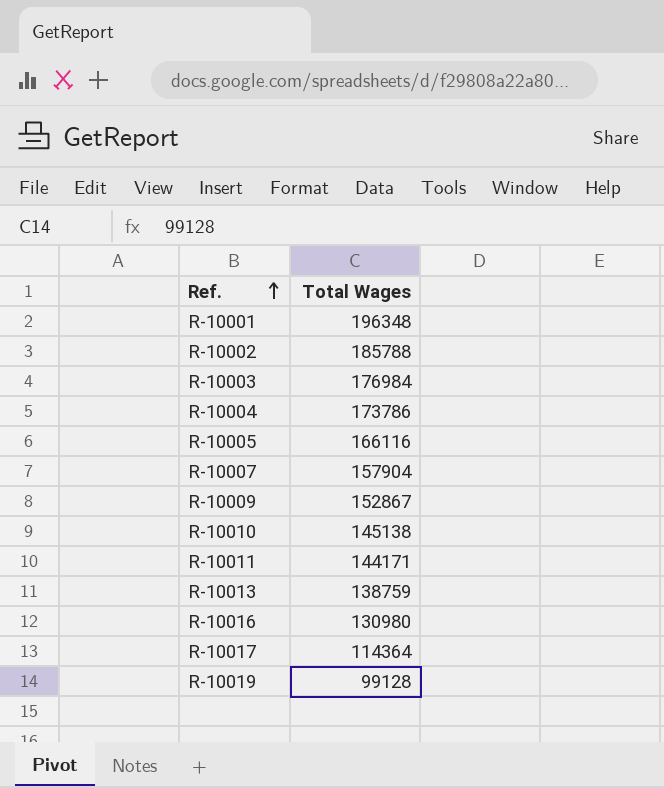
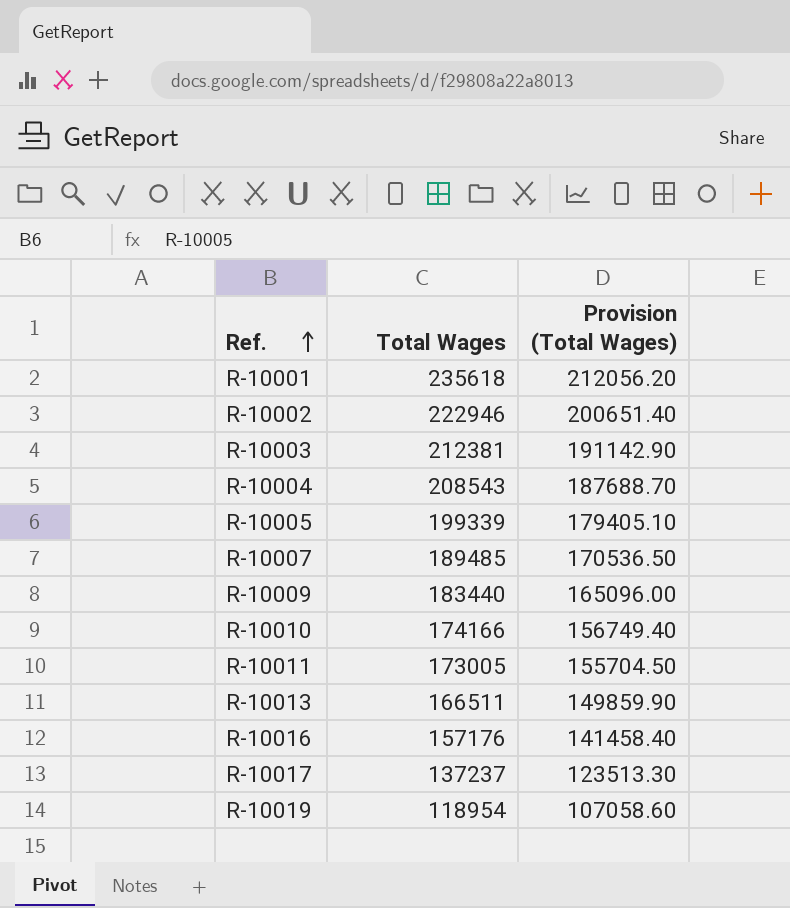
column Provision (Total Wages) | formula: none -> [Total Wages] * 0.9
R-10001 | Total Wages: 196348 -> 235618
R-10002 | Total Wages: 185788 -> 222946
R-10003 | Total Wages: 176984 -> 212381
R-10004 | Total Wages: 173786 -> 208543
R-10005 | Total Wages: 166116 -> 199339
R-10007 | Total Wages: 157904 -> 189485
R-10009 | Total Wages: 152867 -> 183440
R-10010 | Total Wages: 145138 -> 174166
R-10011 | Total Wages: 144171 -> 173005
R-10013 | Total Wages: 138759 -> 166511
R-10016 | Total Wages: 130980 -> 157176
R-10017 | Total Wages: 114364 -> 137237
R-10019 | Total Wages: 99128 -> 118954

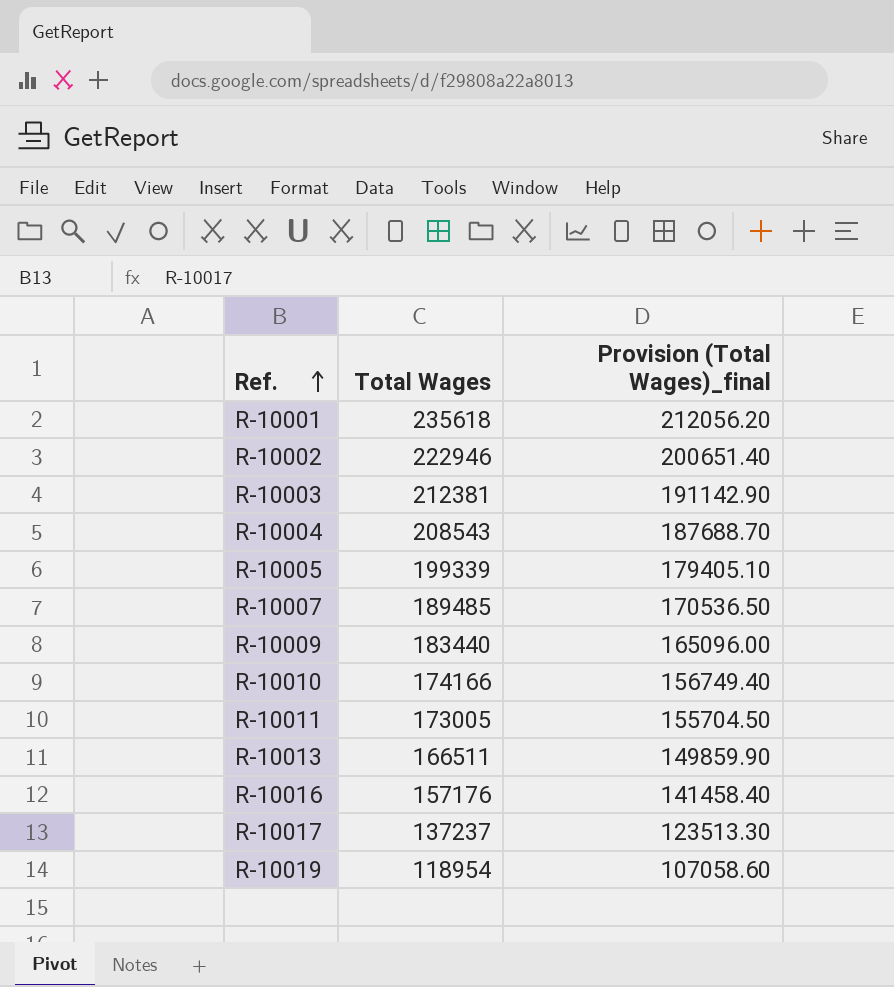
column name: Provision (Total Wages) -> Provision (Total Wages)_final

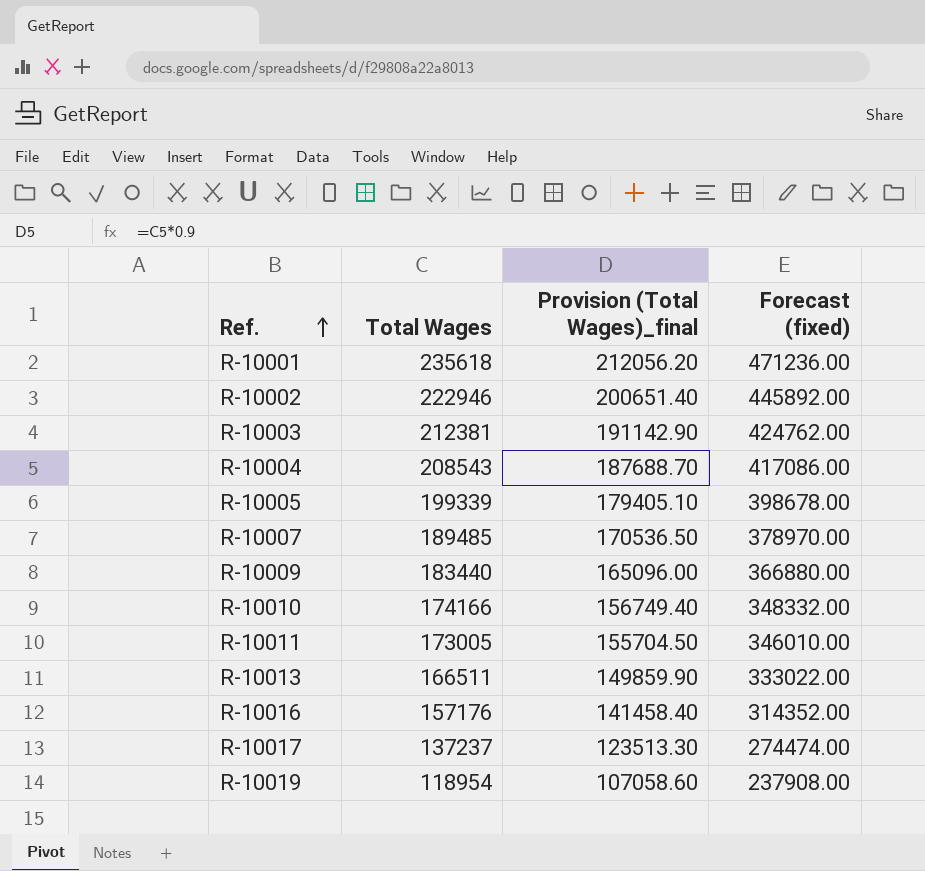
column Forecast (fixed) | formula: none -> [Total Wages] * 2

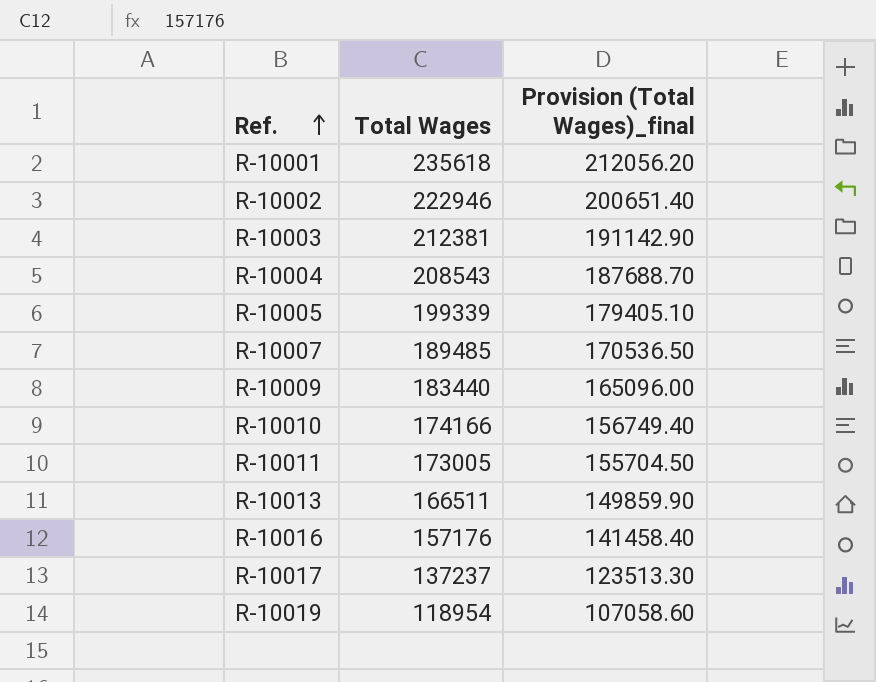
column Forecast (fixed) | formula: [Total Wages] * 2 -> none

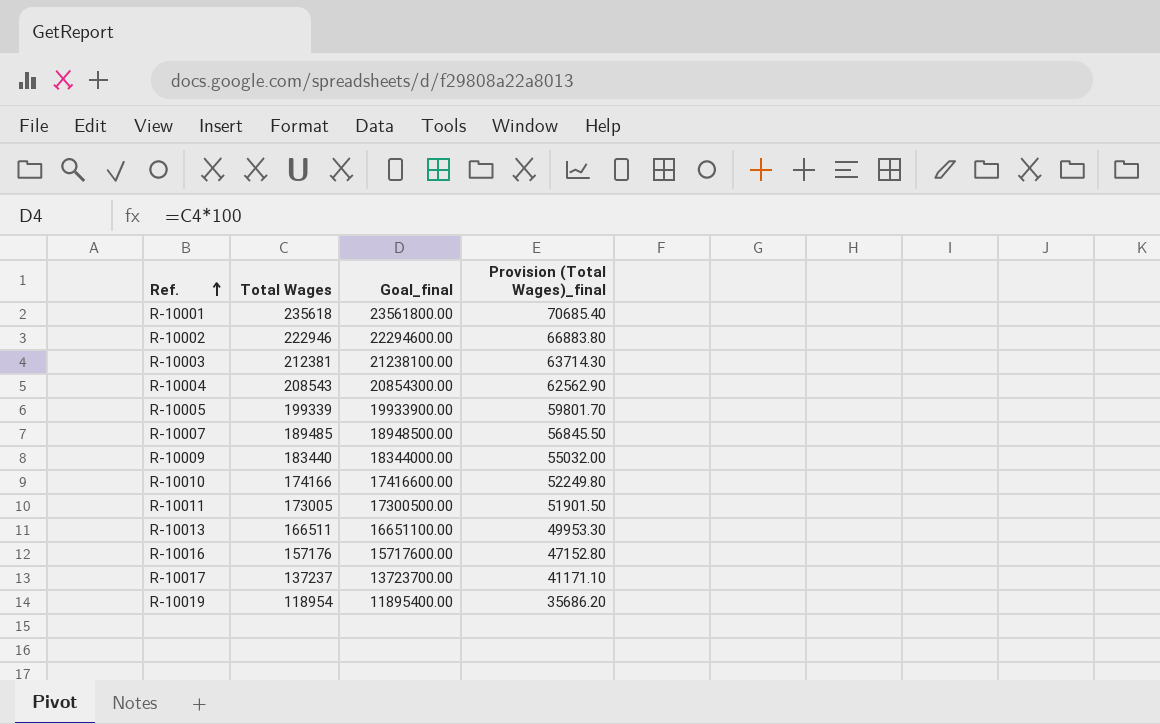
column Goal_final | formula: none -> [Total Wages] * 100
column Provision (Total Wages)_final | formula: [Total Wages] * 0.9 -> [Total Wages] * 0.3

